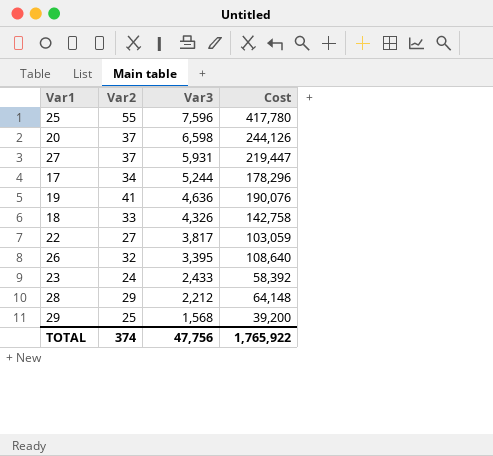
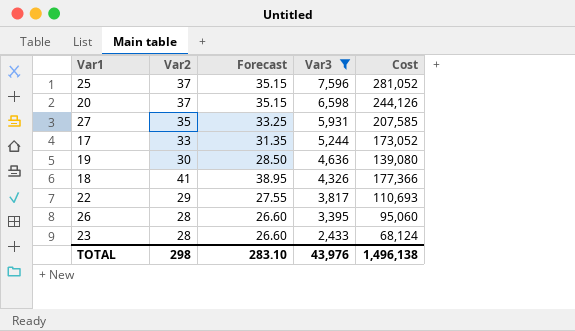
filter: none -> Var3 >= 2,433
column Forecast | formula: none -> [Var2] * 0.95
25 | Var2: 55 -> 37
25 | Cost: 417,780 -> 281,052
27 | Var2: 37 -> 35
27 | Cost: 219,447 -> 207,585
17 | Var2: 34 -> 33
17 | Cost: 178,296 -> 173,052
19 | Var2: 41 -> 30
19 | Cost: 190,076 -> 139,080
18 | Var2: 33 -> 41
18 | Cost: 142,758 -> 177,366
22 | Var2: 27 -> 29
22 | Cost: 103,059 -> 110,693
26 | Var2: 32 -> 28
26 | Cost: 108,640 -> 95,060
23 | Var2: 24 -> 28
23 | Cost: 58,392 -> 68,124
TOTAL | Var2: 374 -> 298
TOTAL | Var3: 47,756 -> 43,976
TOTAL | Cost: 1,765,922 -> 1,496,138

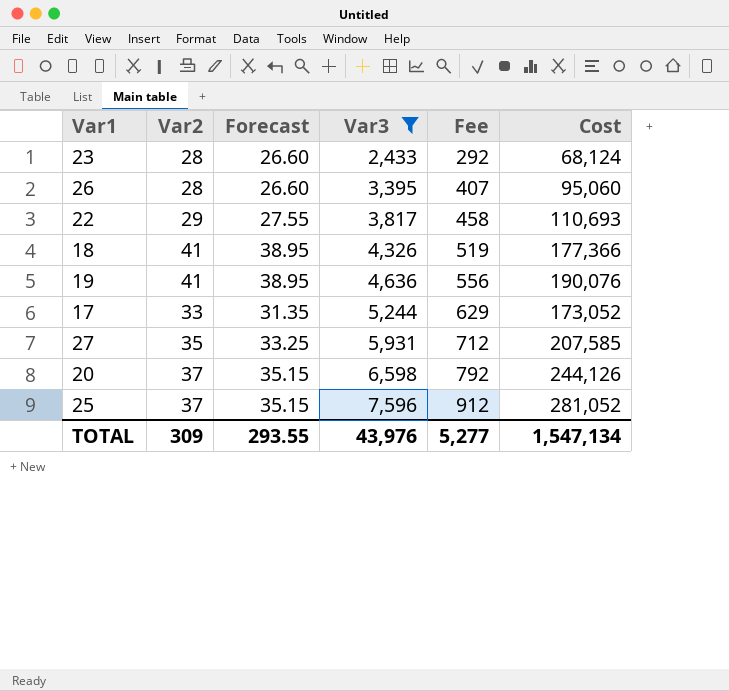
row order: Var3 descending -> Var3 ascending
column Fee | formula: none -> [Var3] * 0.12
19 | Var2: 30 -> 41
19 | Forecast: 28.50 -> 38.95
19 | Cost: 139,080 -> 190,076
TOTAL | Var2: 298 -> 309
TOTAL | Forecast: 283.10 -> 293.55
TOTAL | Cost: 1,496,138 -> 1,547,134

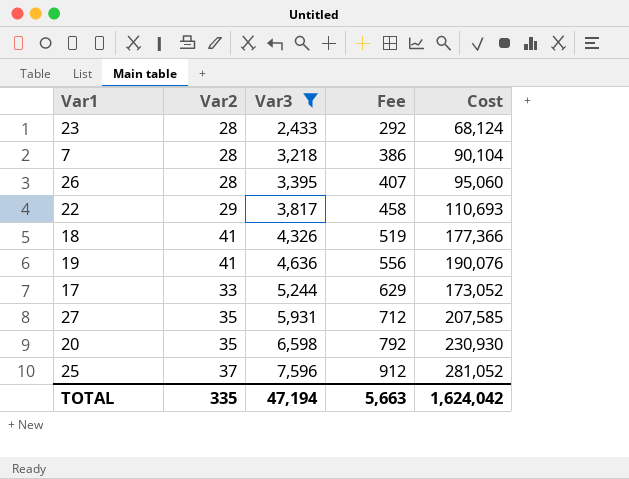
column Forecast | formula: [Var2] * 0.95 -> none
row 7: none -> 28 | 3,218 | 386 | 90,104
20 | Var2: 37 -> 35
20 | Cost: 244,126 -> 230,930
TOTAL | Var2: 309 -> 335
TOTAL | Var3: 43,976 -> 47,194
TOTAL | Fee: 5,277 -> 5,663
TOTAL | Cost: 1,547,134 -> 1,624,042

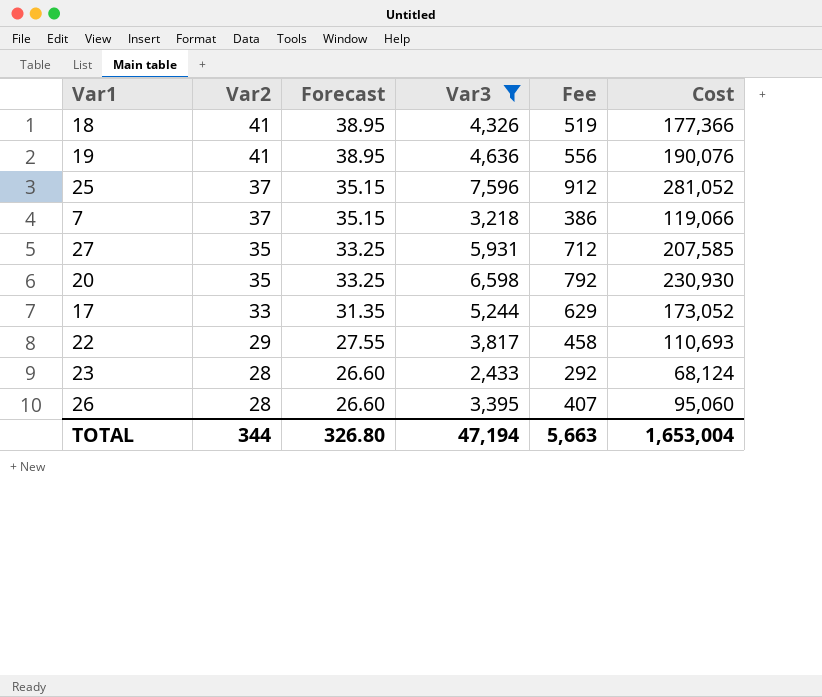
row order: Var3 ascending -> Var2 descending
column Forecast | formula: none -> [Var2] * 0.95
7 | Var2: 28 -> 37
7 | Cost: 90,104 -> 119,066
TOTAL | Var2: 335 -> 344
TOTAL | Cost: 1,624,042 -> 1,653,004

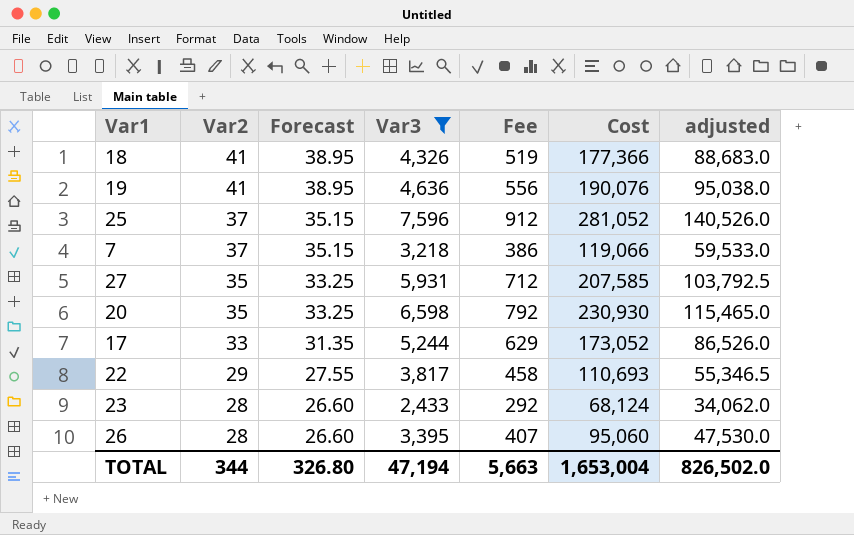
column adjusted | formula: none -> [Cost] * 0.5

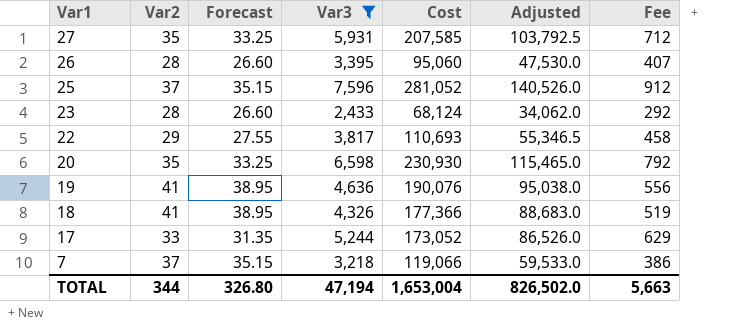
row order: Var2 descending -> Var1 descending
column name: adjusted -> Adjusted
column Fee | position: 5 -> 7

